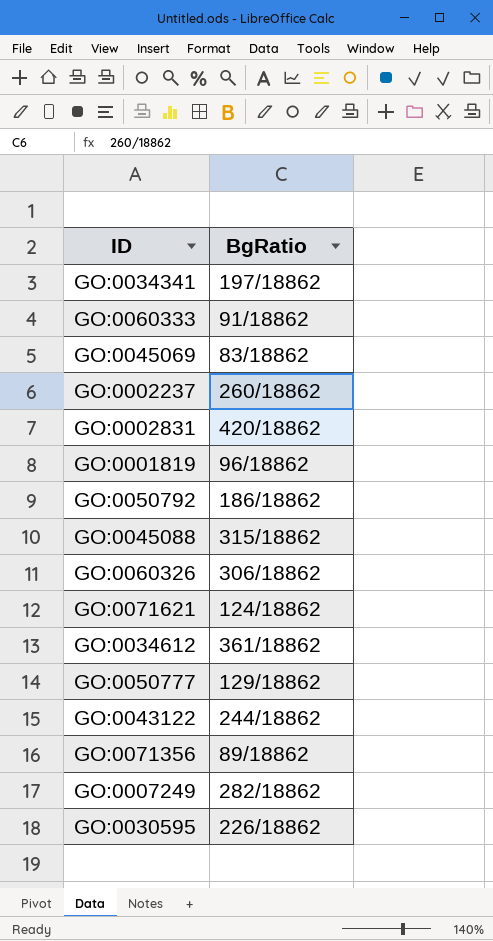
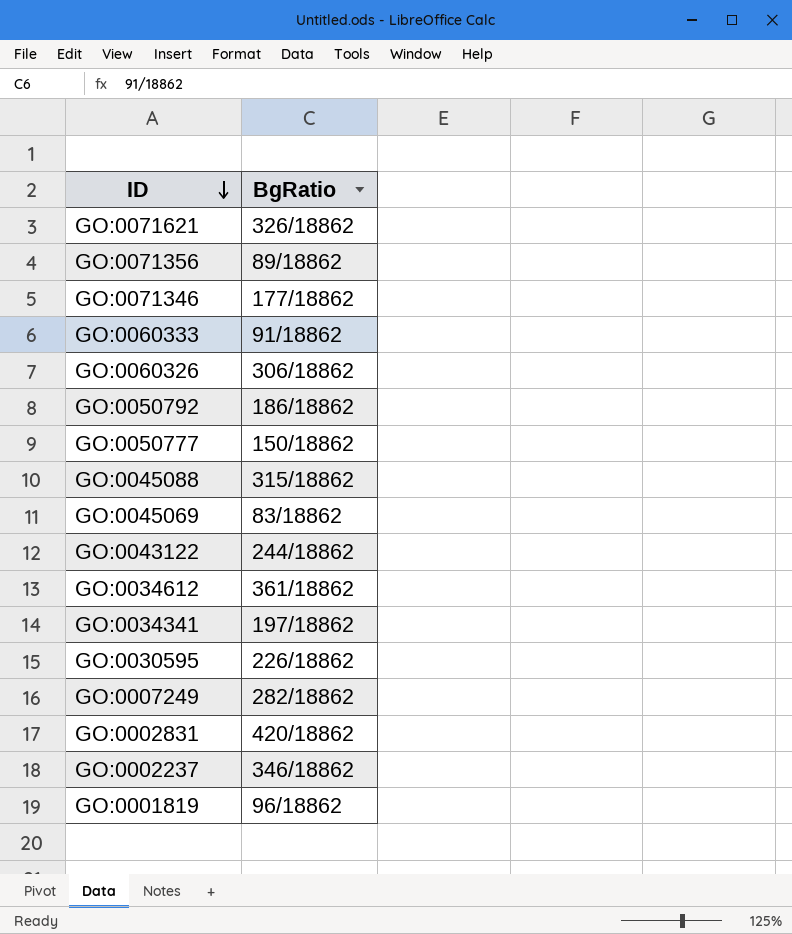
row order: none -> ID descending
GO:0071621 | BgRatio: 124/18862 -> 326/18862
row GO:0071346: none -> 177/18862
GO:0050777 | BgRatio: 129/18862 -> 150/18862
GO:0002237 | BgRatio: 260/18862 -> 346/18862

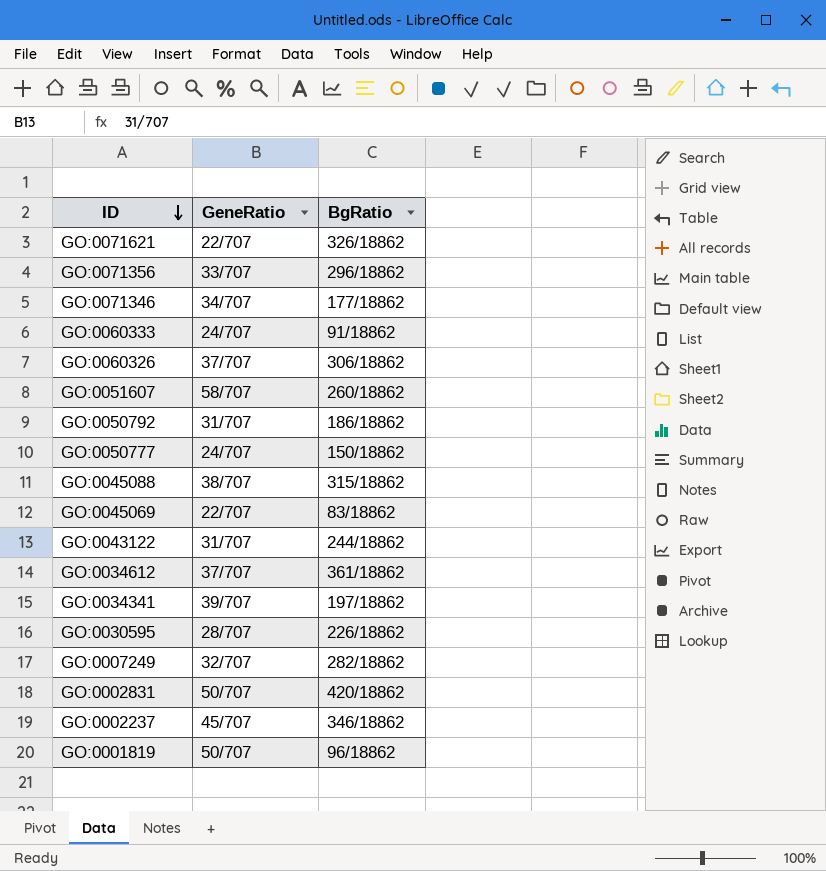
column GeneRatio | position: none -> 2
GO:0071356 | BgRatio: 89/18862 -> 296/18862
row GO:0051607: none -> 58/707 | 260/18862

